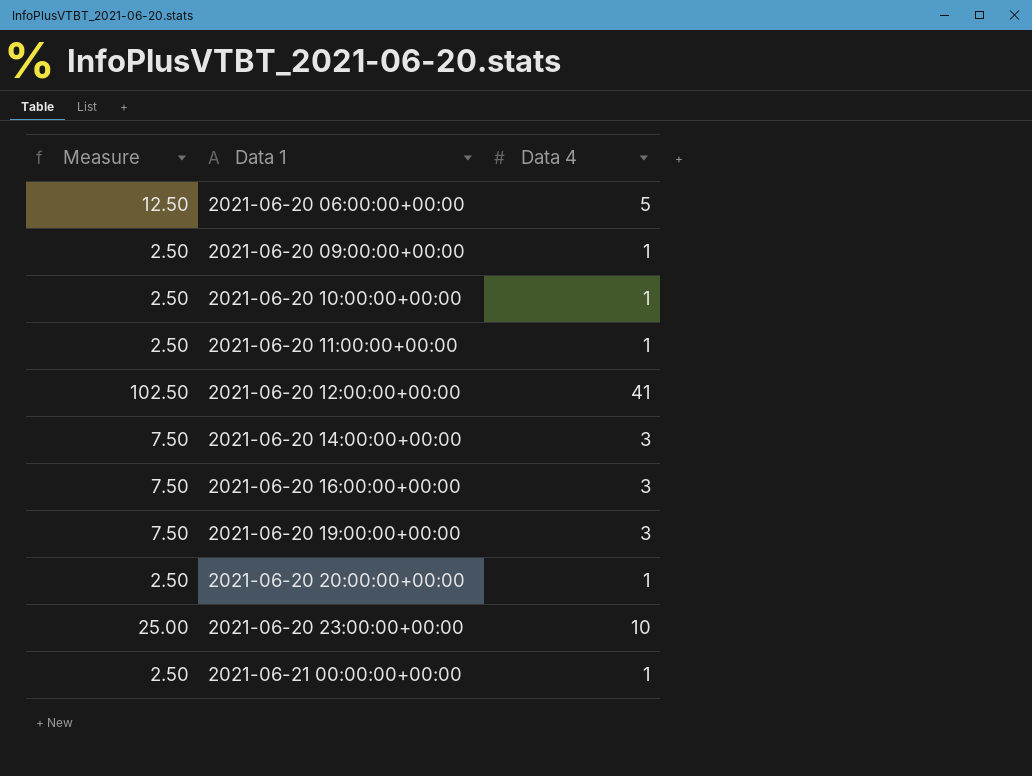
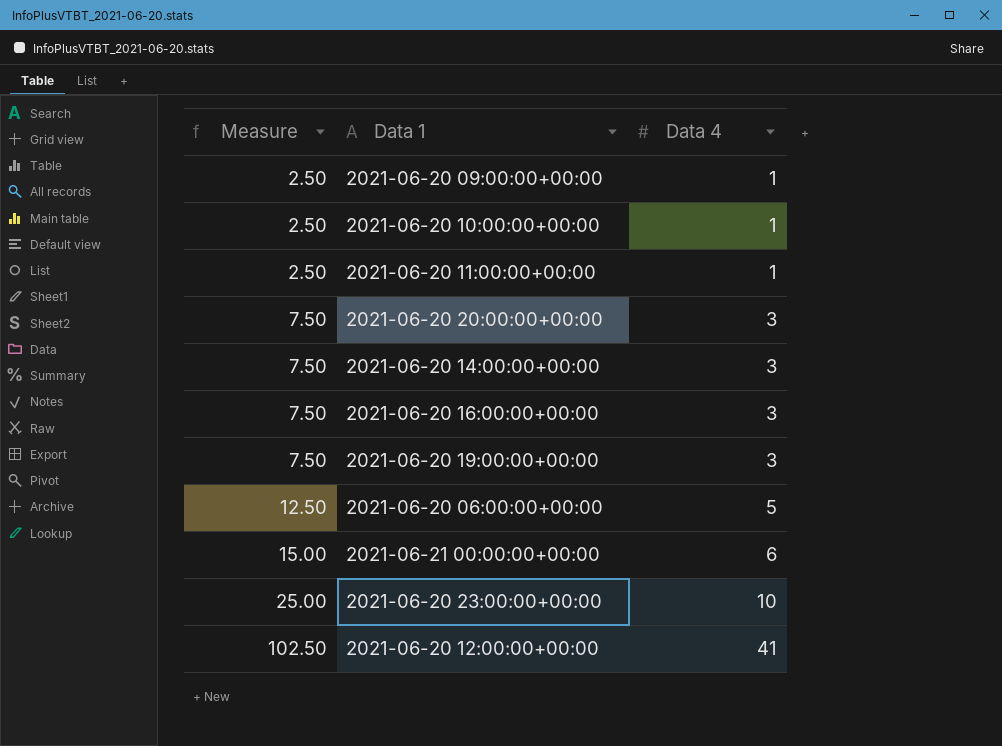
row order: Data 1 ascending -> Measure ascending
2021-06-20 20:00:00+00:00 | Measure: 2.50 -> 7.50
2021-06-20 20:00:00+00:00 | Data 4: 1 -> 3
2021-06-21 00:00:00+00:00 | Measure: 2.50 -> 15.00
2021-06-21 00:00:00+00:00 | Data 4: 1 -> 6

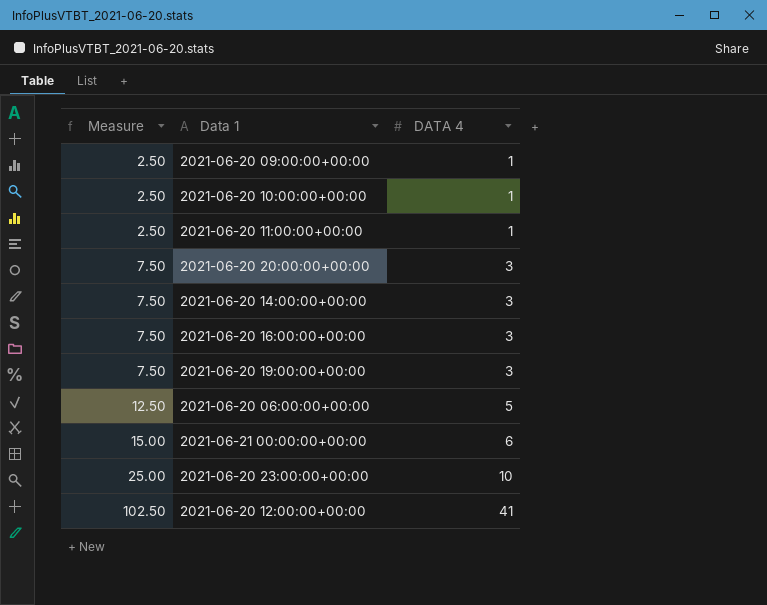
column name: Data 4 -> DATA 4

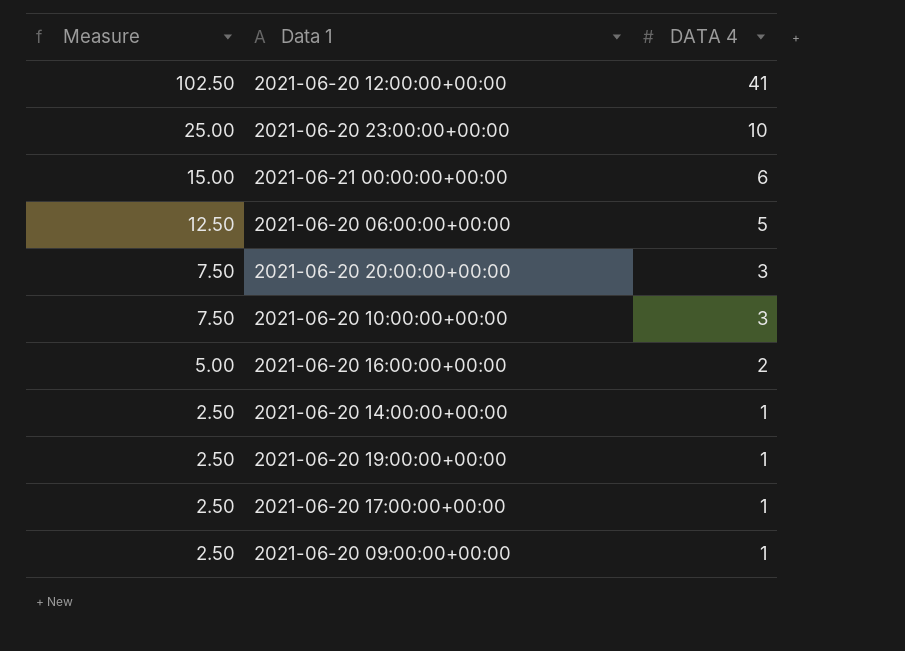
row order: Measure ascending -> Measure descending
row 2021-06-20 11:00:00+00:00: 2.50 | 1 -> none
2021-06-20 10:00:00+00:00 | Measure: 2.50 -> 7.50
2021-06-20 10:00:00+00:00 | DATA 4: 1 -> 3
2021-06-20 16:00:00+00:00 | Measure: 7.50 -> 5.00
2021-06-20 16:00:00+00:00 | DATA 4: 3 -> 2
2021-06-20 14:00:00+00:00 | Measure: 7.50 -> 2.50
2021-06-20 14:00:00+00:00 | DATA 4: 3 -> 1
2021-06-20 19:00:00+00:00 | Measure: 7.50 -> 2.50
2021-06-20 19:00:00+00:00 | DATA 4: 3 -> 1
row 2021-06-20 17:00:00+00:00: none -> 2.50 | 1

